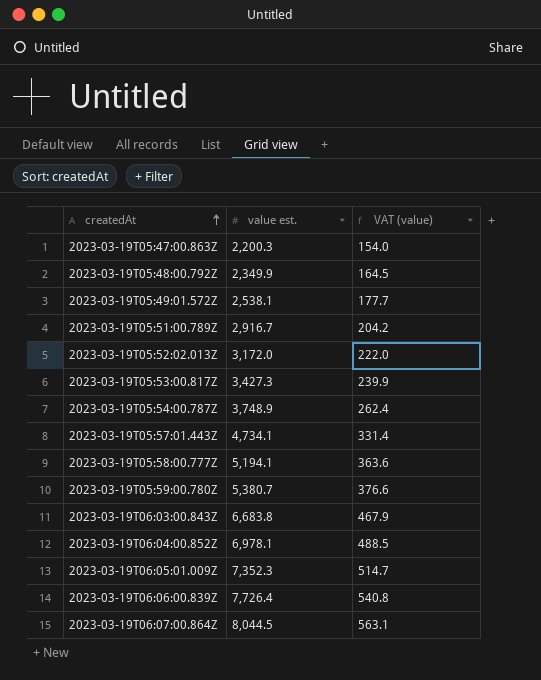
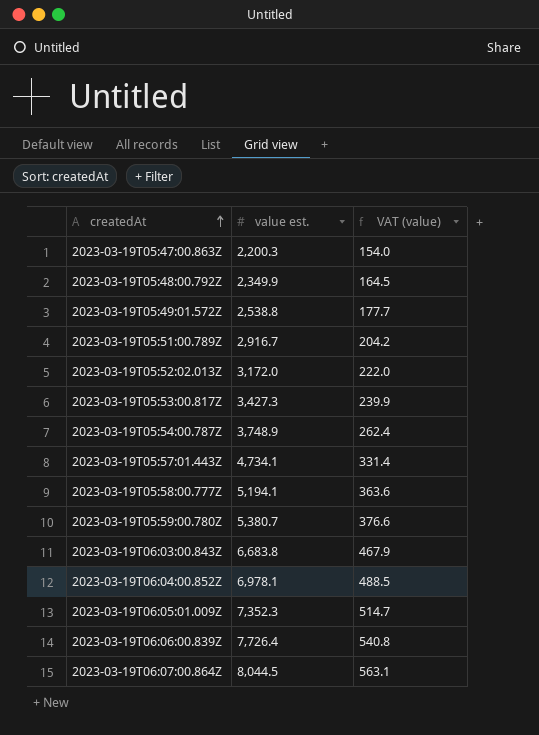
2023-03-19T05:49:01.572Z | value est.: 2,538.1 -> 2,538.8

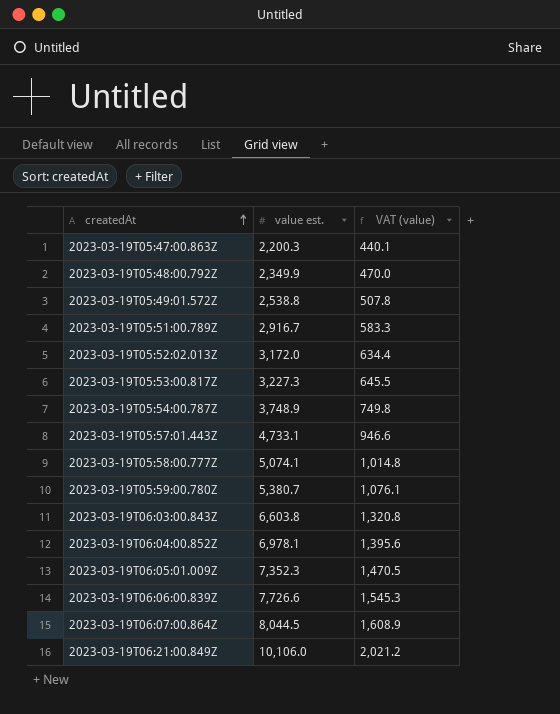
column VAT (value) | formula: [value est.] * 0.07 -> [value est.] * 0.2
2023-03-19T05:53:00.817Z | value est.: 3,427.3 -> 3,227.3
2023-03-19T05:57:01.443Z | value est.: 4,734.1 -> 4,733.1
2023-03-19T05:58:00.777Z | value est.: 5,194.1 -> 5,074.1
2023-03-19T06:03:00.843Z | value est.: 6,683.8 -> 6,603.8
2023-03-19T06:06:00.839Z | value est.: 7,726.4 -> 7,726.6
row 2023-03-19T06:21:00.849Z: none -> 10,106.0 | 2,021.2

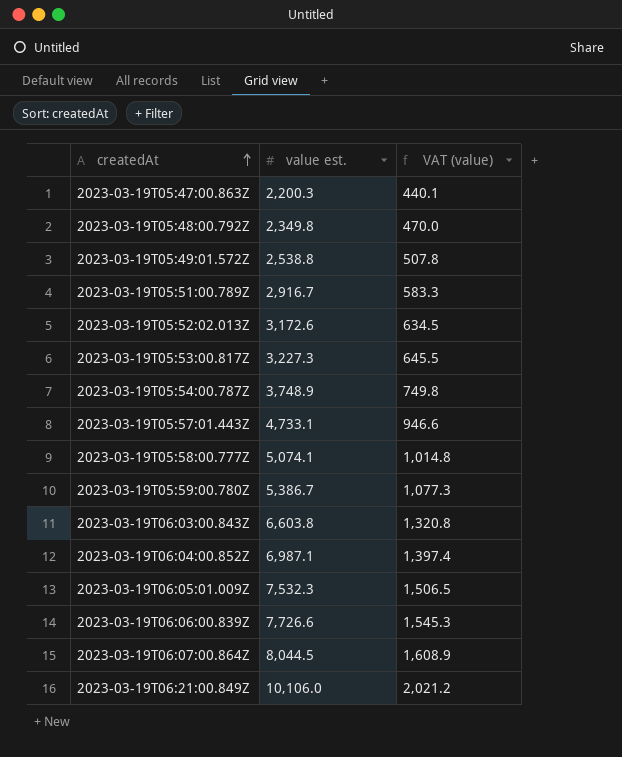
2023-03-19T05:48:00.792Z | value est.: 2,349.9 -> 2,349.8
2023-03-19T05:52:02.013Z | value est.: 3,172.0 -> 3,172.6
2023-03-19T05:52:02.013Z | VAT (value): 634.4 -> 634.5
2023-03-19T05:59:00.780Z | value est.: 5,380.7 -> 5,386.7
2023-03-19T05:59:00.780Z | VAT (value): 1,076.1 -> 1,077.3
2023-03-19T06:04:00.852Z | value est.: 6,978.1 -> 6,987.1
2023-03-19T06:04:00.852Z | VAT (value): 1,395.6 -> 1,397.4
2023-03-19T06:05:01.009Z | value est.: 7,352.3 -> 7,532.3
2023-03-19T06:05:01.009Z | VAT (value): 1,470.5 -> 1,506.5

